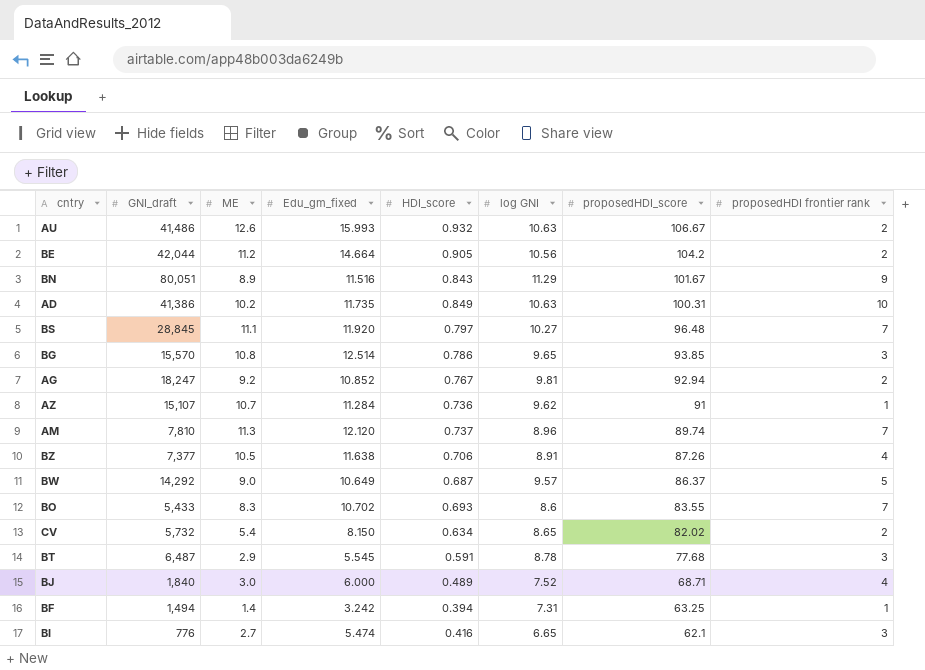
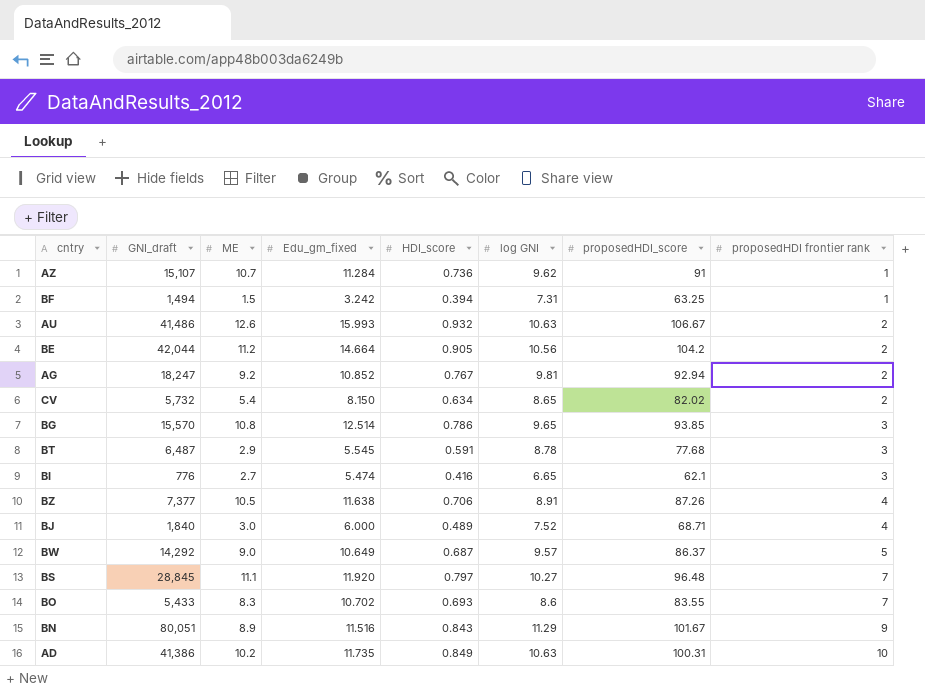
row order: proposedHDI_score descending -> proposedHDI frontier rank ascending
row AM: 7,810 | 11.3 | 12.120 | 0.737 | 8.96 | 89.74 | 7 -> none
BF | ME: 1.4 -> 1.5

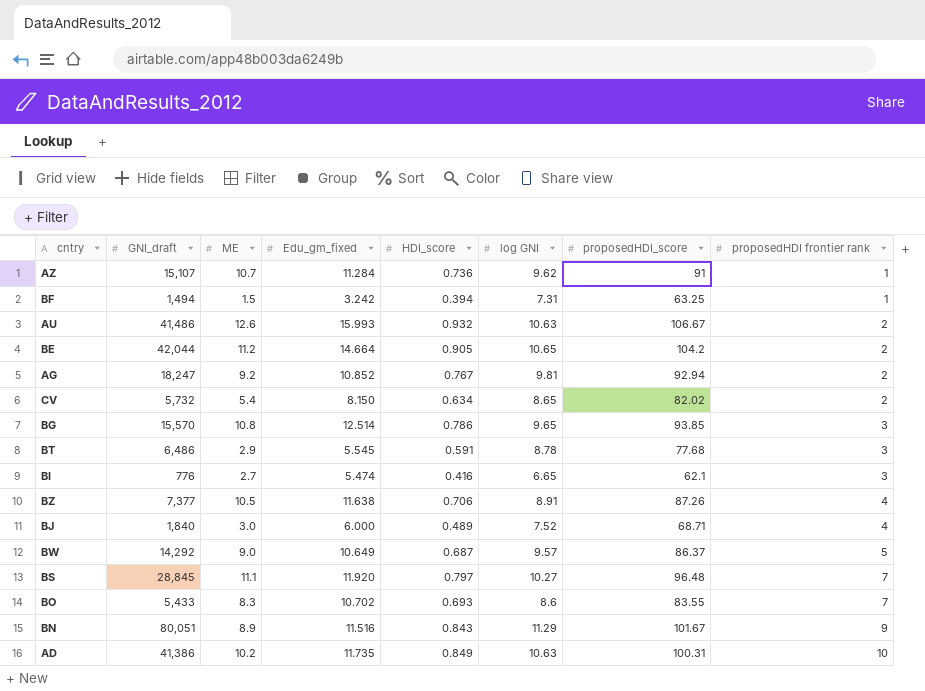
BE | log GNI: 10.56 -> 10.65
BT | GNI_draft: 6,487 -> 6,486

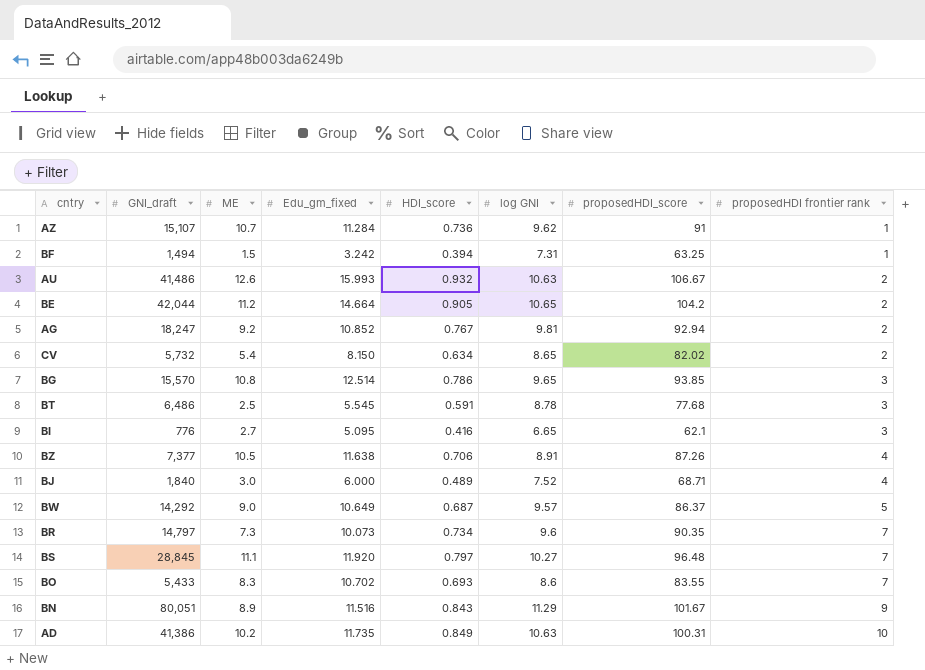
BT | ME: 2.9 -> 2.5
BI | Edu_gm_fixed: 5.474 -> 5.095
row BR: none -> 14,797 | 7.3 | 10.073 | 0.734 | 9.6 | 90.35 | 7

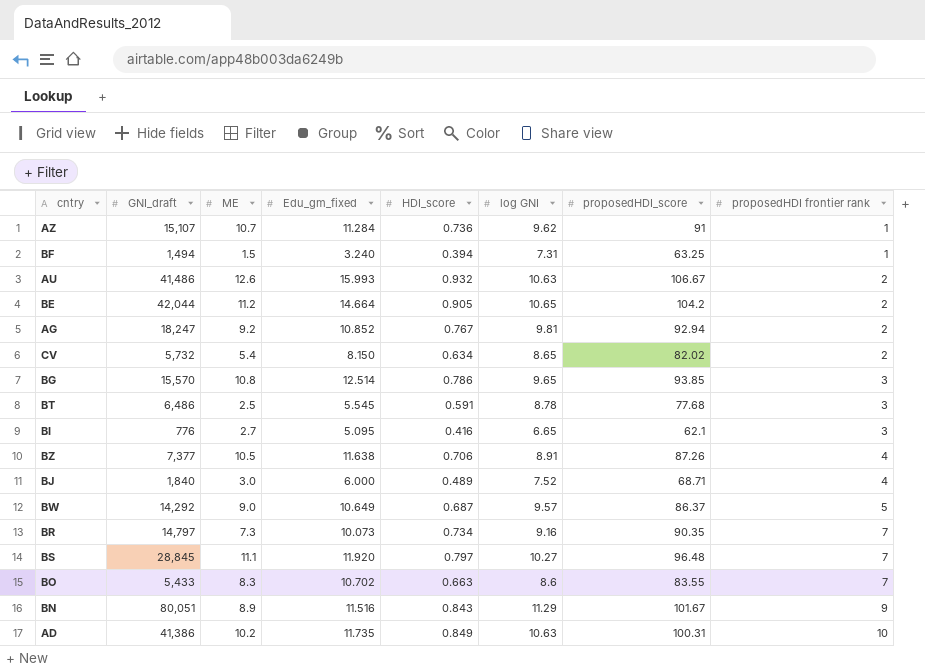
BF | Edu_gm_fixed: 3.242 -> 3.240
BR | log GNI: 9.6 -> 9.16
BO | HDI_score: 0.693 -> 0.663

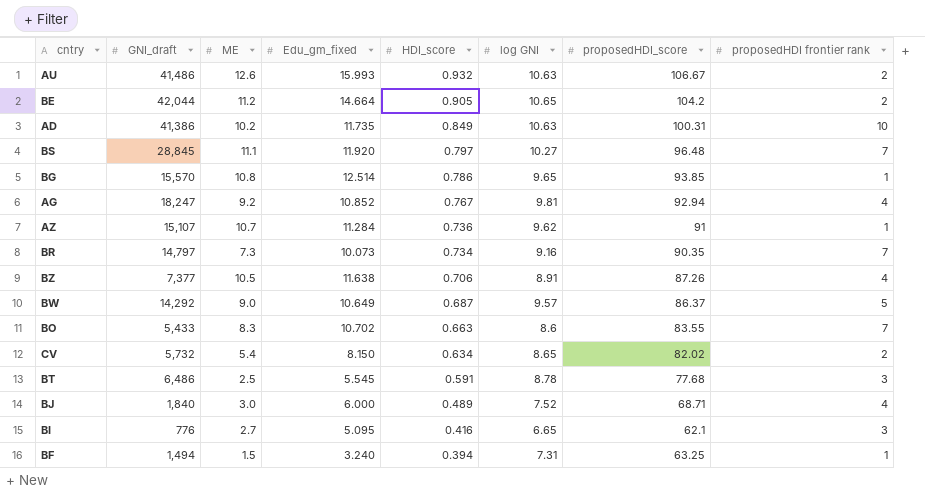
row order: proposedHDI frontier rank ascending -> HDI_score descending
row BN: 80,051 | 8.9 | 11.516 | 0.843 | 11.29 | 101.67 | 9 -> none
BG | proposedHDI frontier rank: 3 -> 1
AG | proposedHDI frontier rank: 2 -> 4

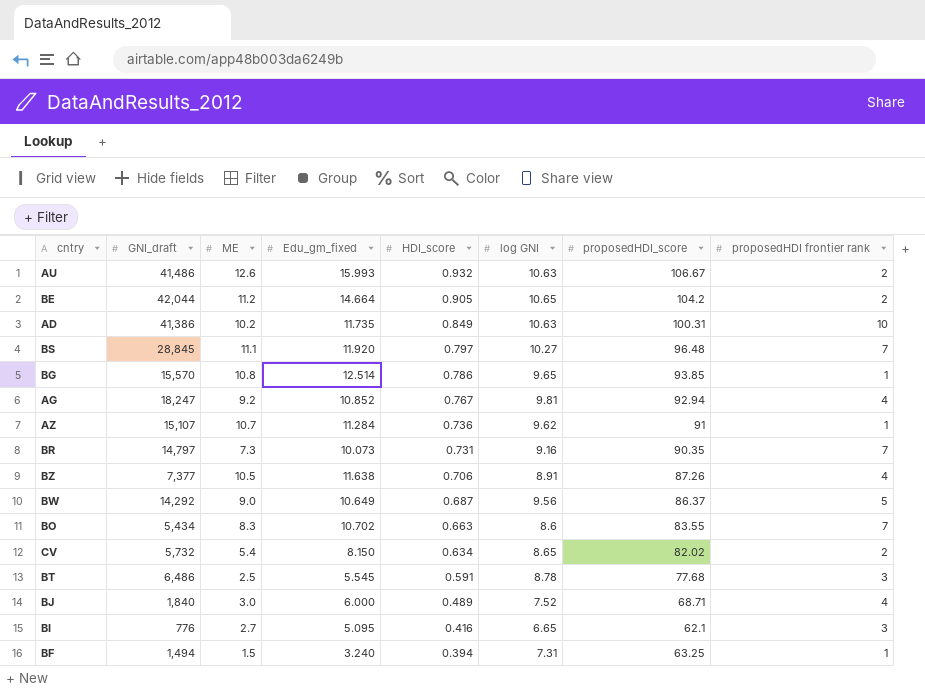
BR | HDI_score: 0.734 -> 0.731
BW | log GNI: 9.57 -> 9.56
BO | GNI_draft: 5,433 -> 5,434

